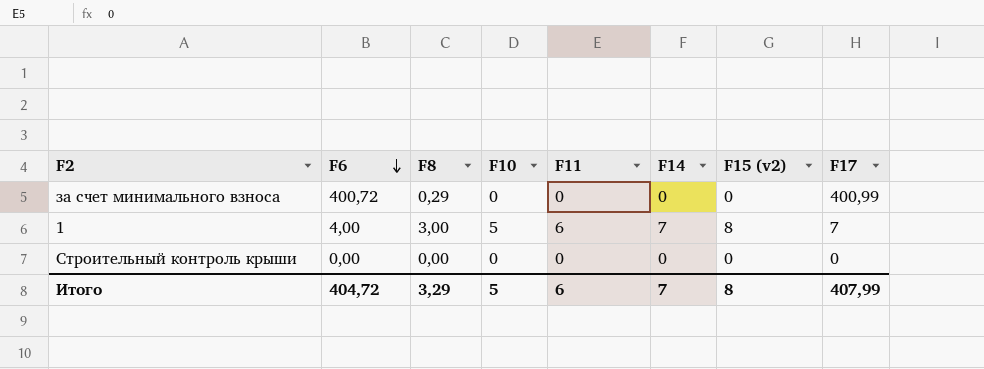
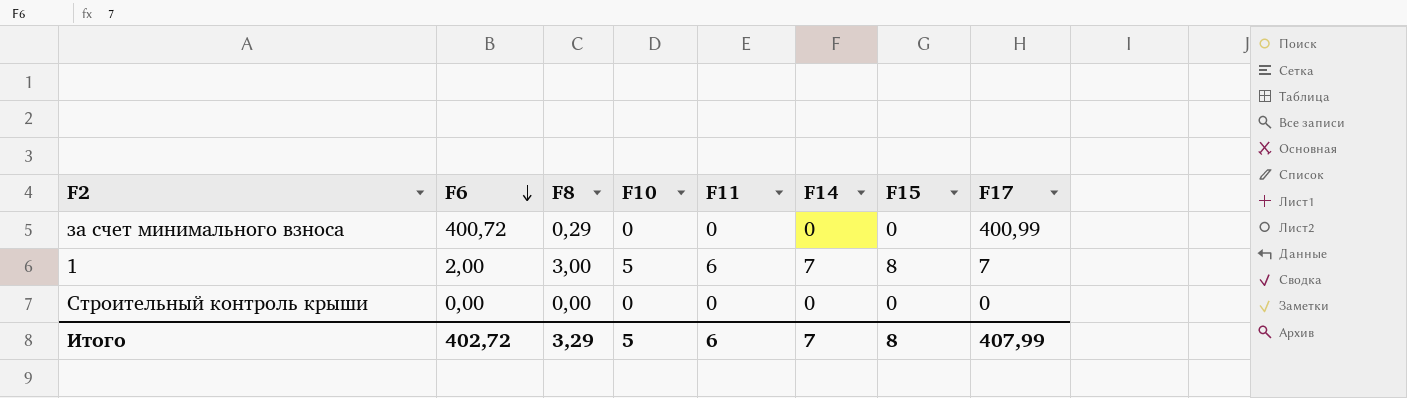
column name: F15 (v2) -> F15
1 | F6: 4,00 -> 2,00
Итого | F6: 404,72 -> 402,72

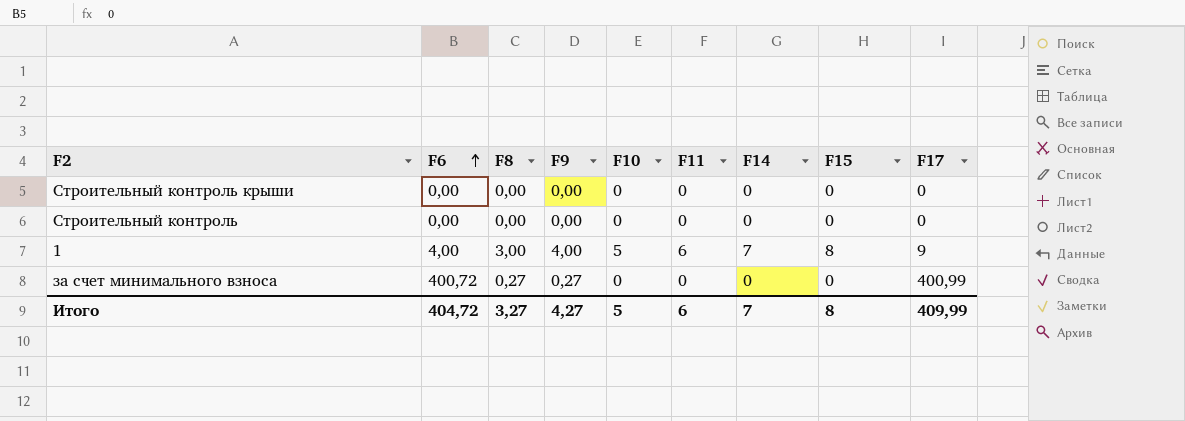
row order: F6 descending -> F6 ascending
column F9 | position: none -> 4
row Строительный контроль: none -> 0,00 | 0,00 | 0,00 | 0 | 0 | 0 | 0 | 0
1 | F6: 2,00 -> 4,00
1 | F17: 7 -> 9
за счет минимального взноса | F8: 0,29 -> 0,27
Итого | F6: 402,72 -> 404,72
Итого | F8: 3,29 -> 3,27
Итого | F17: 407,99 -> 409,99

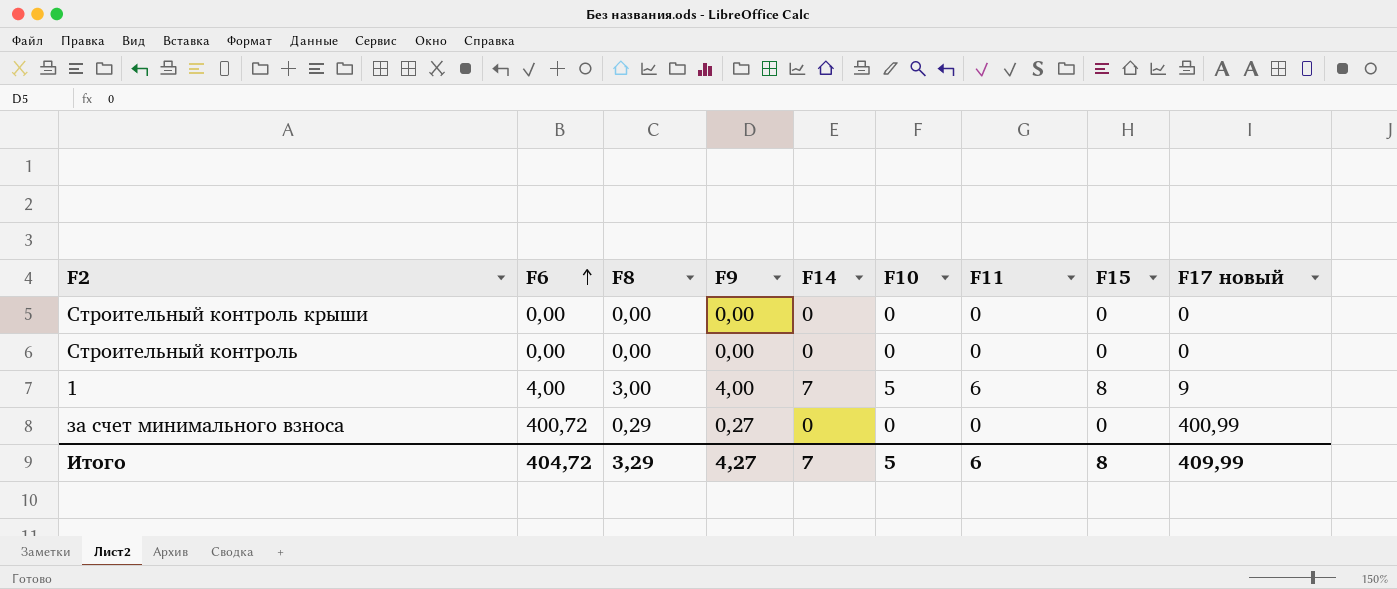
column F14 | position: 7 -> 5
column name: F17 -> F17 новый
за счет минимального взноса | F8: 0,27 -> 0,29
Итого | F8: 3,27 -> 3,29

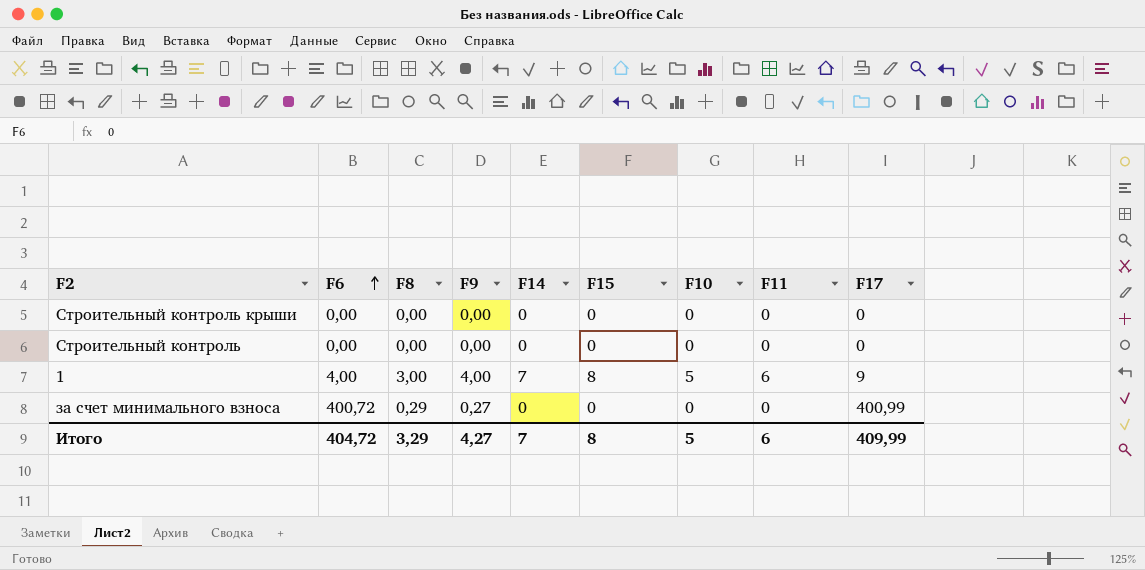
column F15 | position: 8 -> 6
column name: F17 новый -> F17

